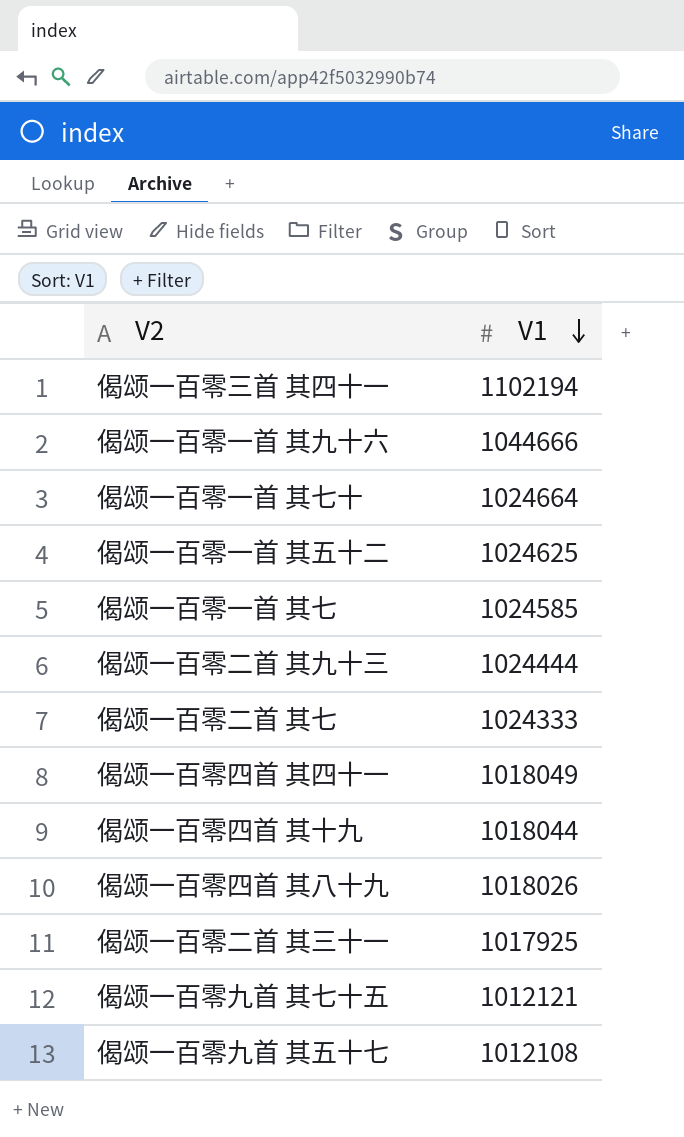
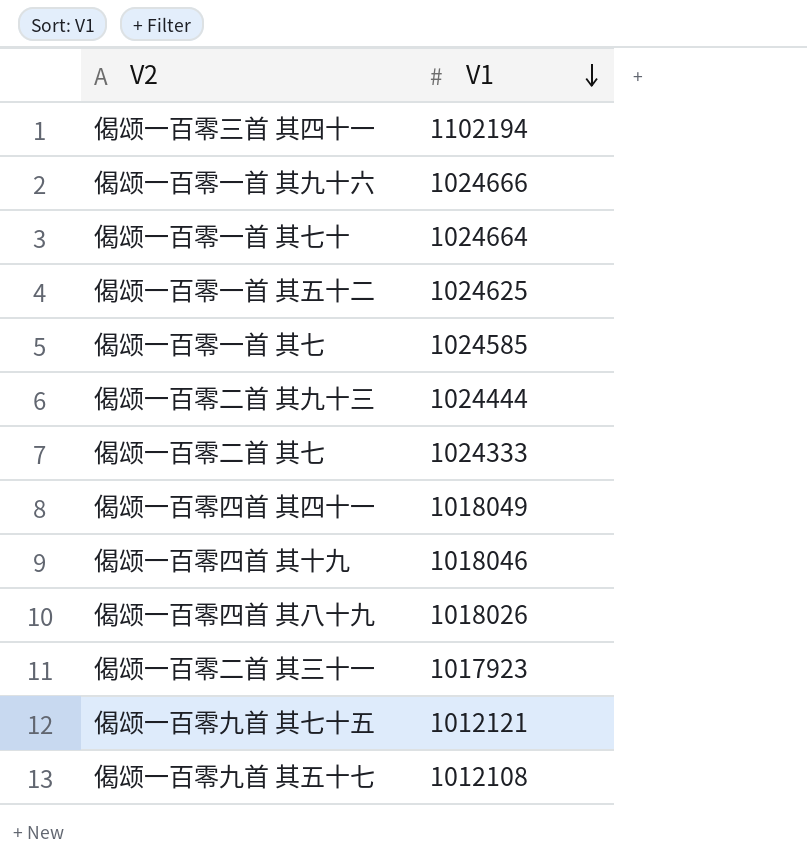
偈颂一百零一首 其九十六 | V1: 1044666 -> 1024666
偈颂一百零四首 其十九 | V1: 1018044 -> 1018046
偈颂一百零二首 其三十一 | V1: 1017925 -> 1017923

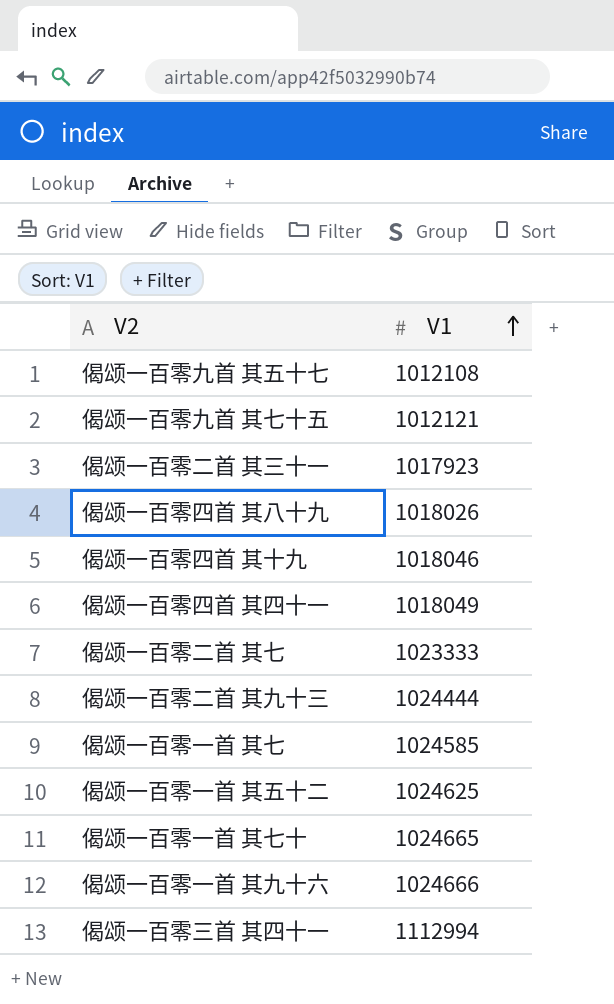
row order: V1 descending -> V1 ascending
偈颂一百零二首 其七 | V1: 1024333 -> 1023333
偈颂一百零一首 其七十 | V1: 1024664 -> 1024665
偈颂一百零三首 其四十一 | V1: 1102194 -> 1112994

